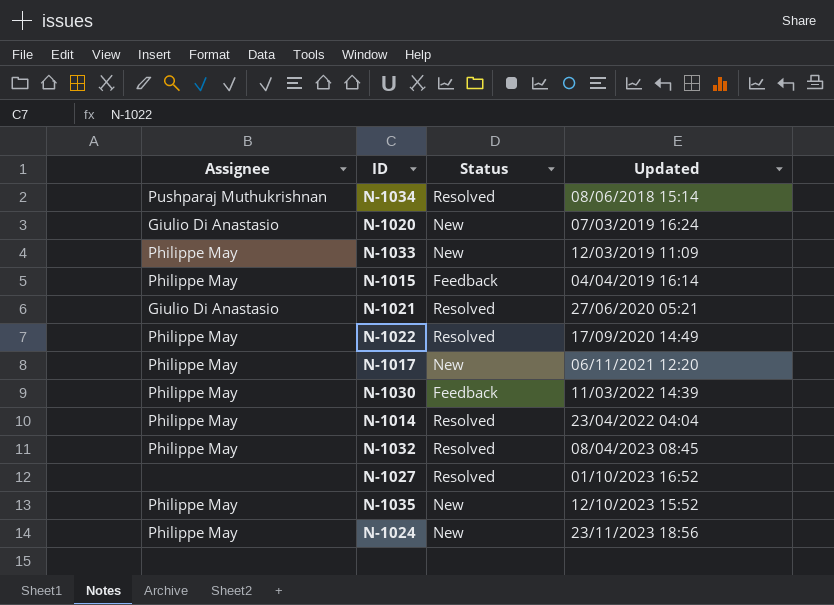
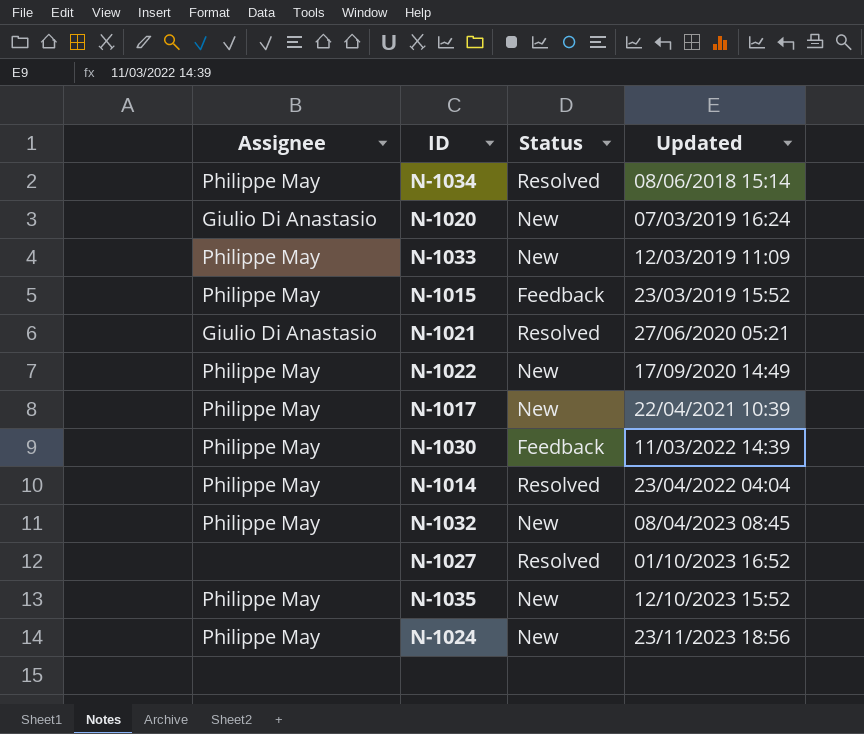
N-1034 | Assignee: Pushparaj Muthukrishnan -> Philippe May
N-1015 | Updated: 04/04/2019 16:14 -> 23/03/2019 15:52
N-1022 | Status: Resolved -> New
N-1017 | Updated: 06/11/2021 12:20 -> 22/04/2021 10:39
N-1032 | Status: Resolved -> New

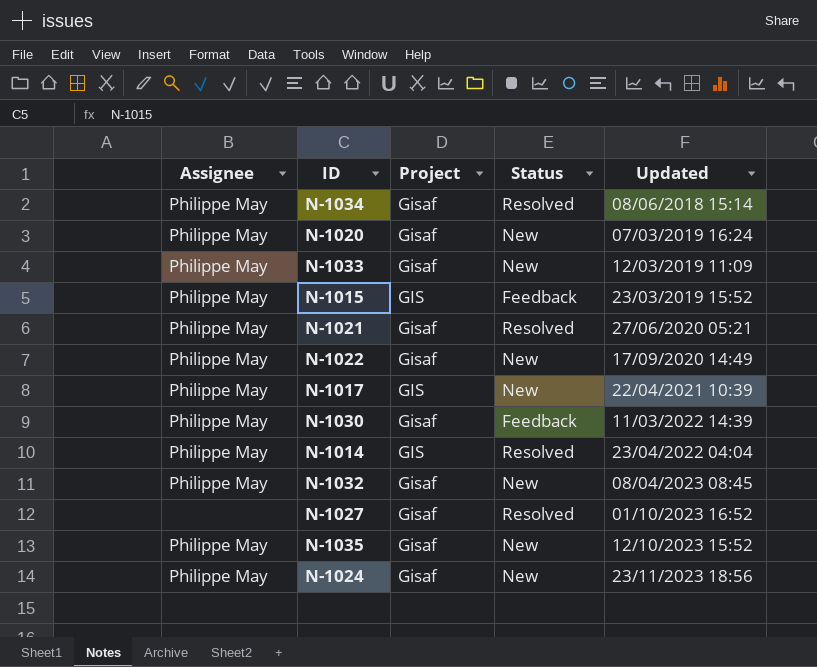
column Project | position: none -> 3
N-1020 | Assignee: Giulio Di Anastasio -> Philippe May
N-1021 | Assignee: Giulio Di Anastasio -> Philippe May

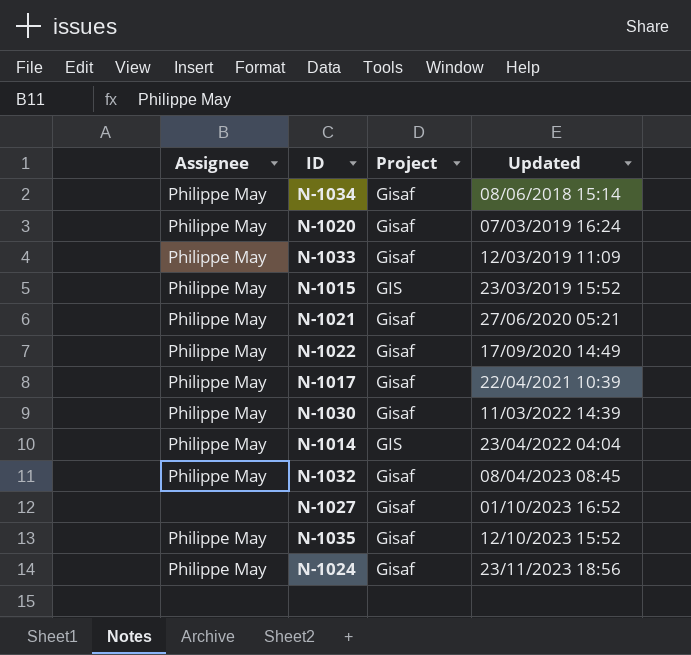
column Status | position: 4 -> none
N-1017 | Project: GIS -> Gisaf

